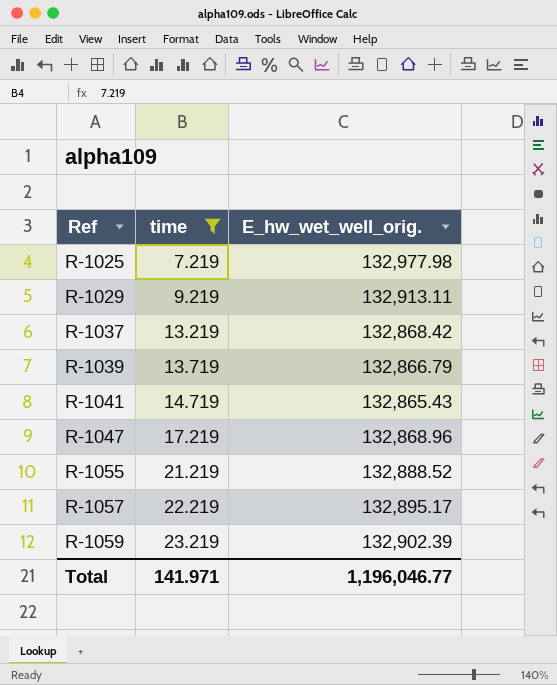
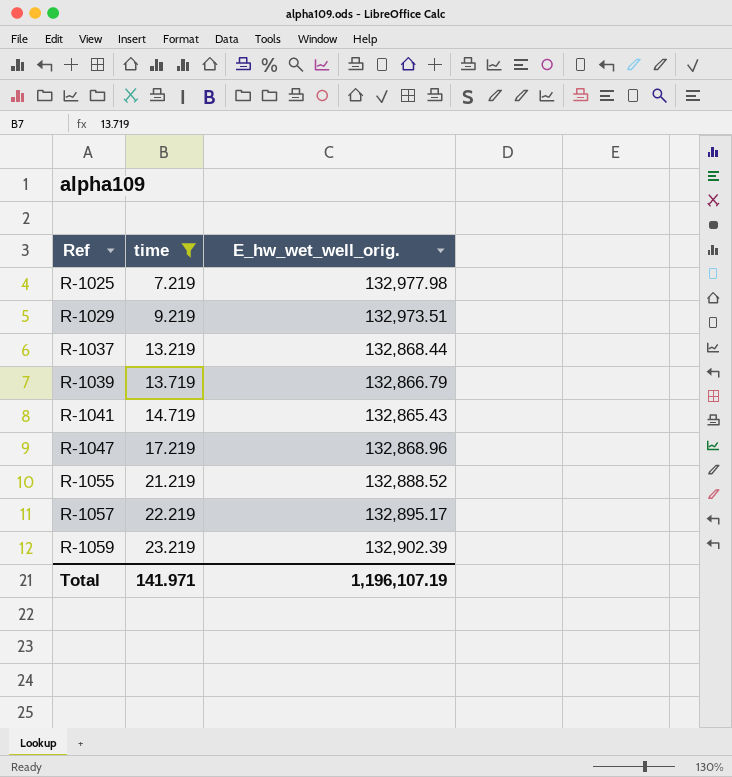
R-1029 | E_hw_wet_well_orig.: 132,913.11 -> 132,973.51
R-1037 | E_hw_wet_well_orig.: 132,868.42 -> 132,868.44
Total | E_hw_wet_well_orig.: 1,196,046.77 -> 1,196,107.19

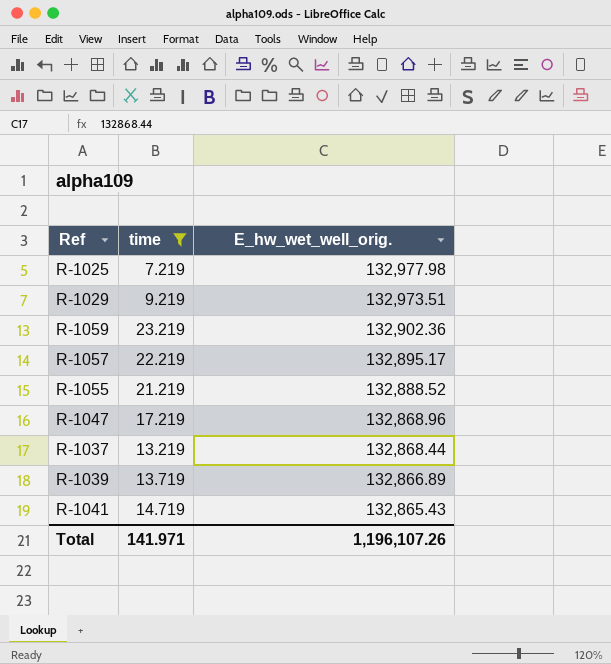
row order: Ref ascending -> E_hw_wet_well_orig. descending
R-1059 | E_hw_wet_well_orig.: 132,902.39 -> 132,902.36
R-1039 | E_hw_wet_well_orig.: 132,866.79 -> 132,866.89
Total | E_hw_wet_well_orig.: 1,196,107.19 -> 1,196,107.26

